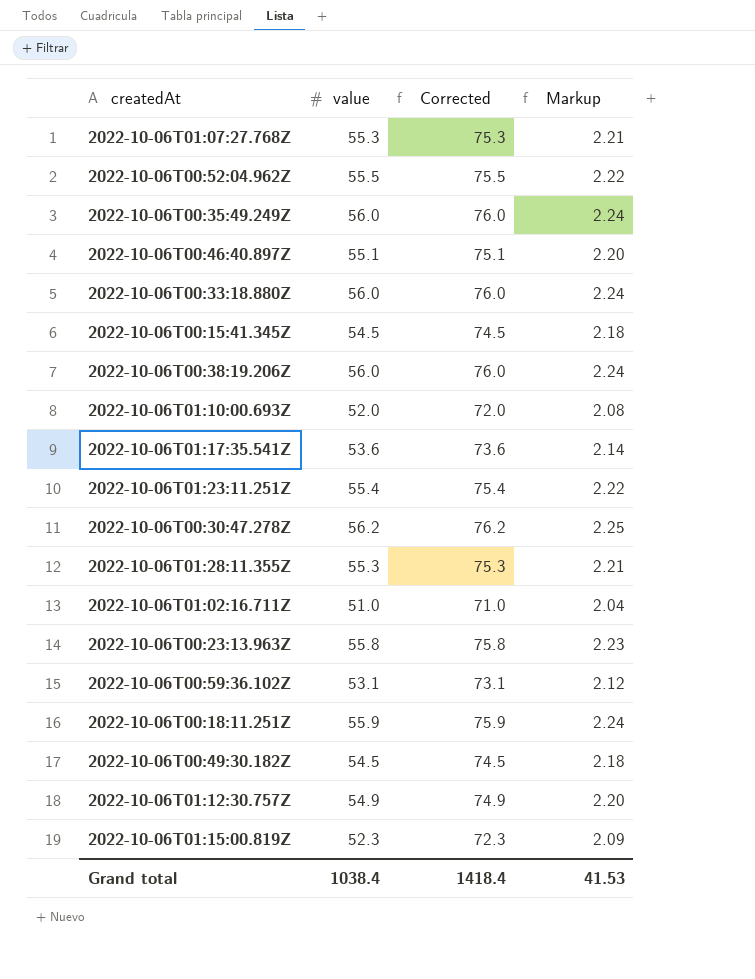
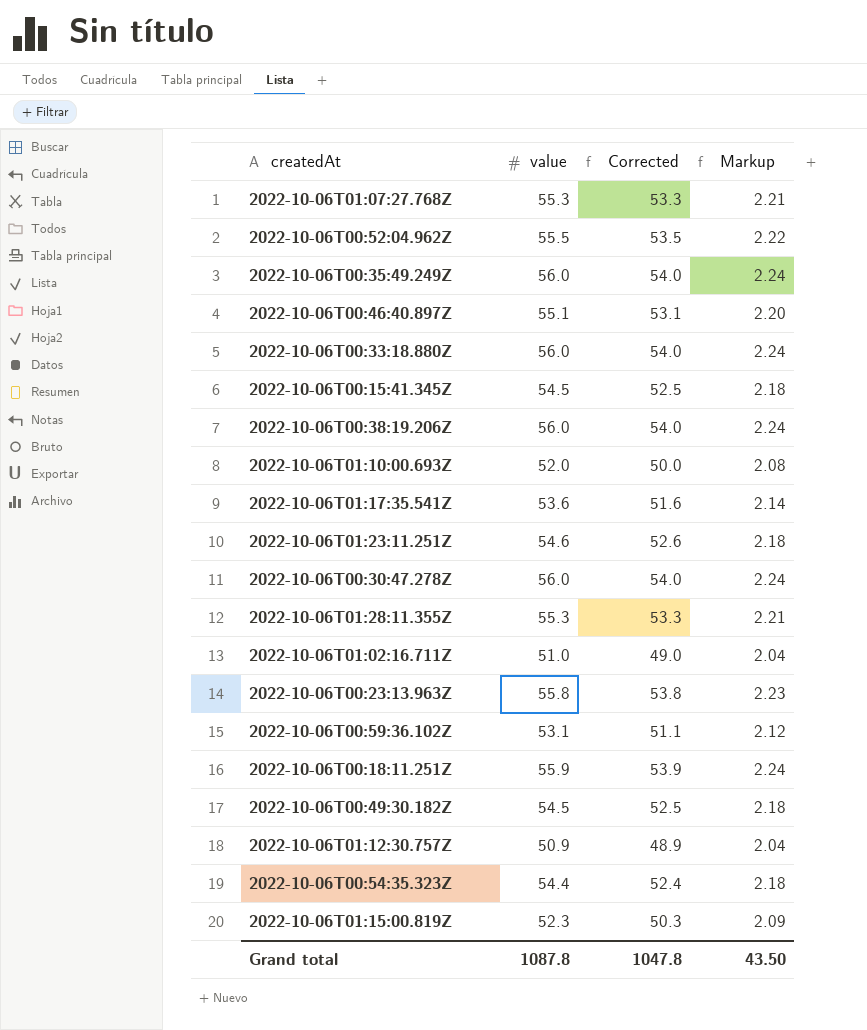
column Corrected | formula: [value] + 20 -> [value] - 2
2022-10-06T01:23:11.251Z | value: 55.4 -> 54.6
2022-10-06T01:23:11.251Z | Markup: 2.22 -> 2.18
2022-10-06T00:30:47.278Z | value: 56.2 -> 56.0
2022-10-06T00:30:47.278Z | Markup: 2.25 -> 2.24
2022-10-06T01:12:30.757Z | value: 54.9 -> 50.9
2022-10-06T01:12:30.757Z | Markup: 2.20 -> 2.04
row 2022-10-06T00:54:35.323Z: none -> 54.4 | 52.4 | 2.18
Grand total | value: 1038.4 -> 1087.8
Grand total | Corrected: 1418.4 -> 1047.8
Grand total | Markup: 41.53 -> 43.50

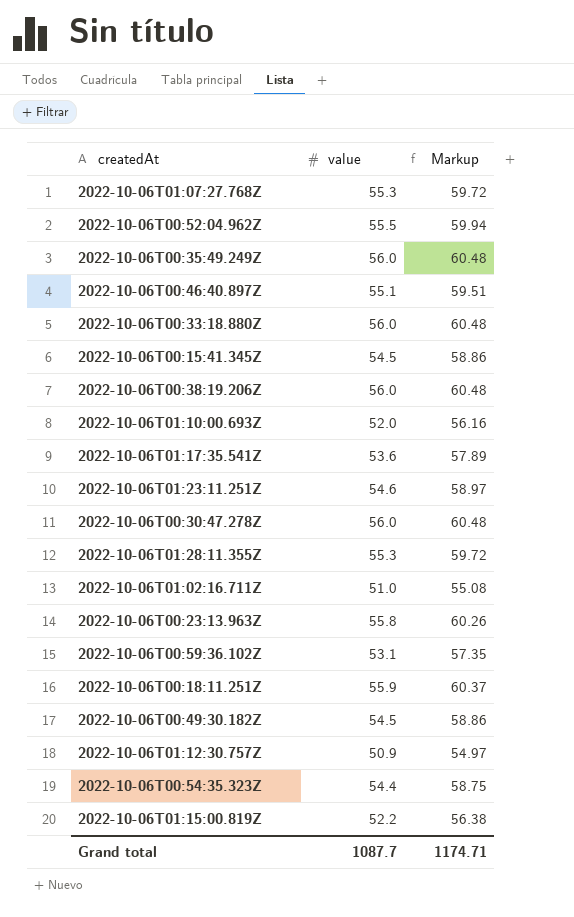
column Corrected | formula: [value] - 2 -> none
column Markup | formula: [value] * 0.04 -> [value] * 1.08
2022-10-06T01:15:00.819Z | value: 52.3 -> 52.2
Grand total | value: 1087.8 -> 1087.7
Grand total | Markup: 43.50 -> 1174.71

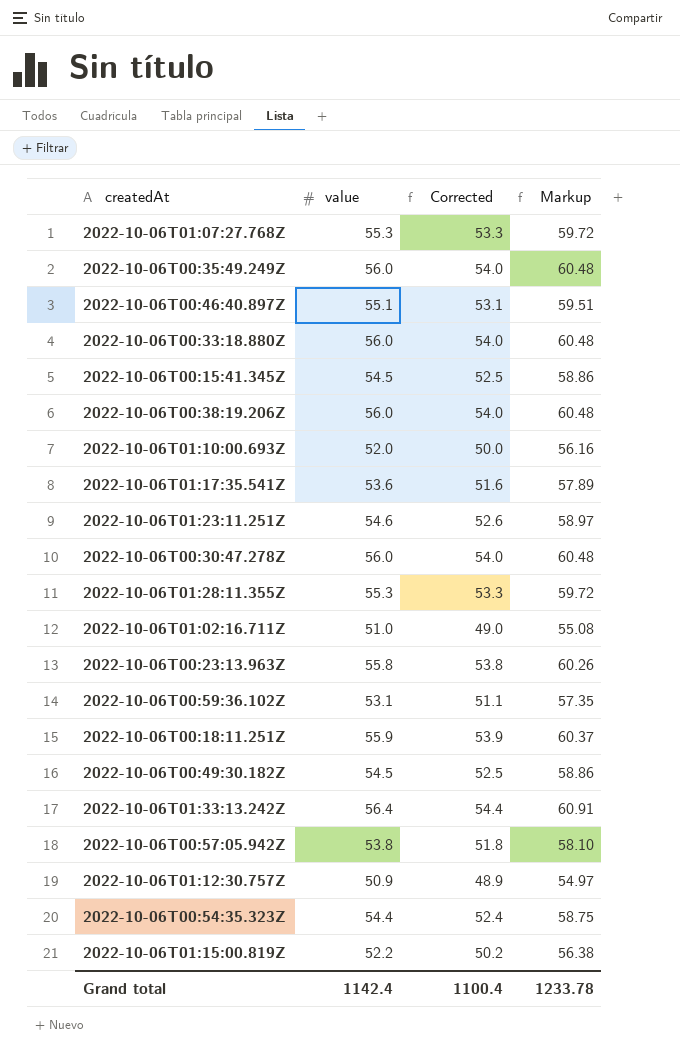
column Corrected | formula: none -> [value] - 2
row 2022-10-06T00:52:04.962Z: 55.5 | 59.94 -> none
row 2022-10-06T01:33:13.242Z: none -> 56.4 | 54.4 | 60.91
row 2022-10-06T00:57:05.942Z: none -> 53.8 | 51.8 | 58.10
Grand total | value: 1087.7 -> 1142.4
Grand total | Markup: 1174.71 -> 1233.78

